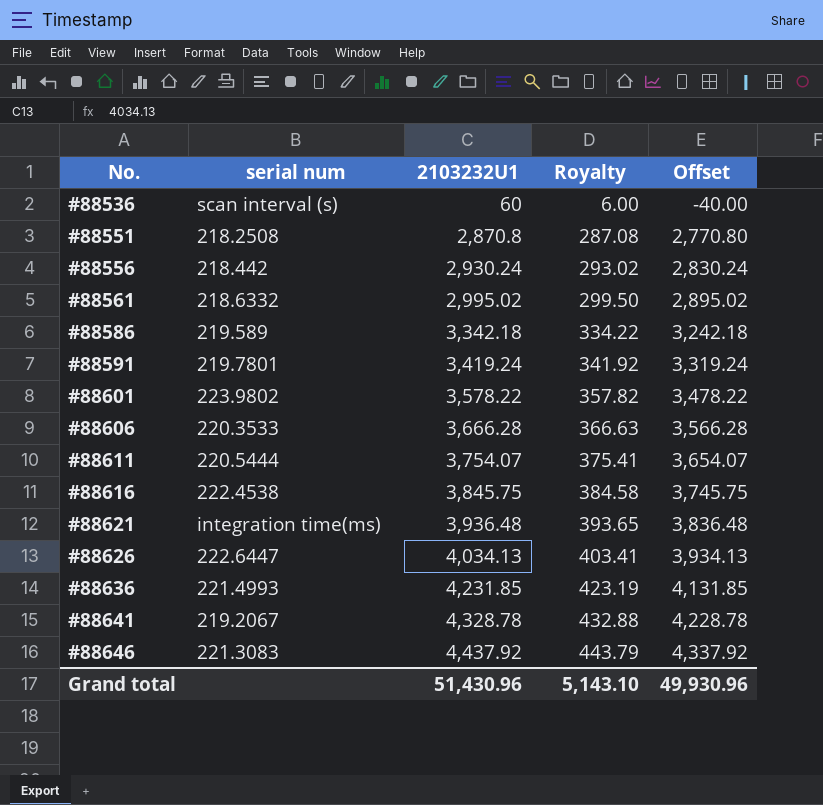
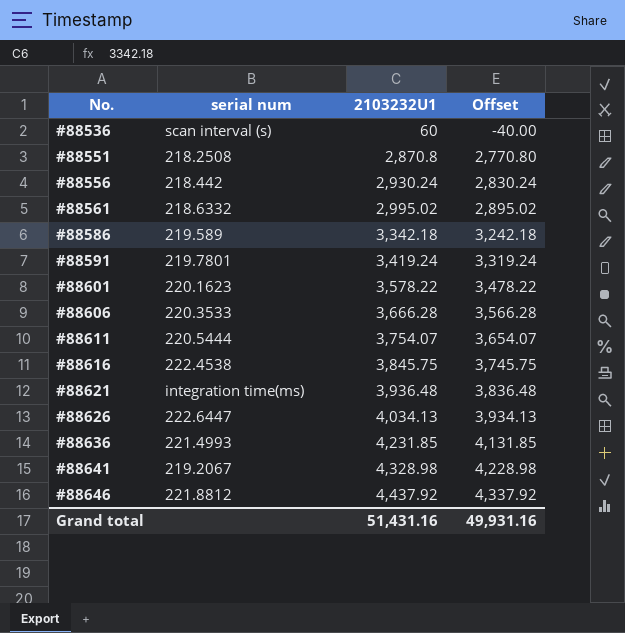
column Royalty | formula: [2103232U1] * 0.1 -> none
#88601 | serial num: 223.9802 -> 220.1623
#88641 | 2103232U1: 4,328.78 -> 4,328.98
#88641 | Offset: 4,228.78 -> 4,228.98
#88646 | serial num: 221.3083 -> 221.8812
Grand total | 2103232U1: 51,430.96 -> 51,431.16
Grand total | Offset: 49,930.96 -> 49,931.16

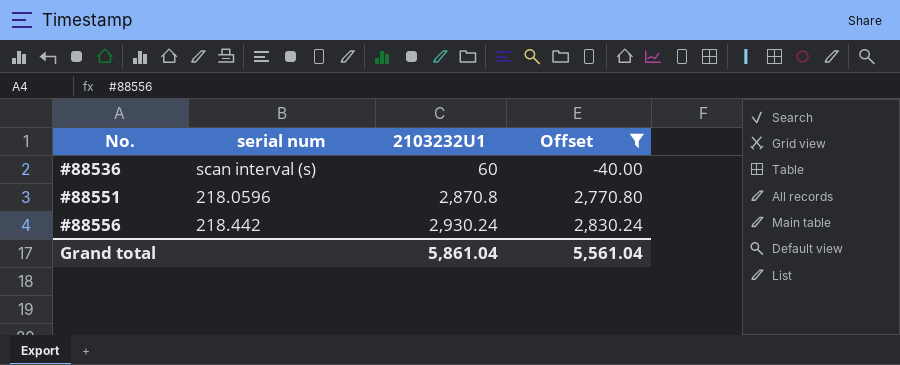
filter: none -> Offset <= 2,830.24
#88551 | serial num: 218.2508 -> 218.0596
Grand total | 2103232U1: 51,431.16 -> 5,861.04
Grand total | Offset: 49,931.16 -> 5,561.04

